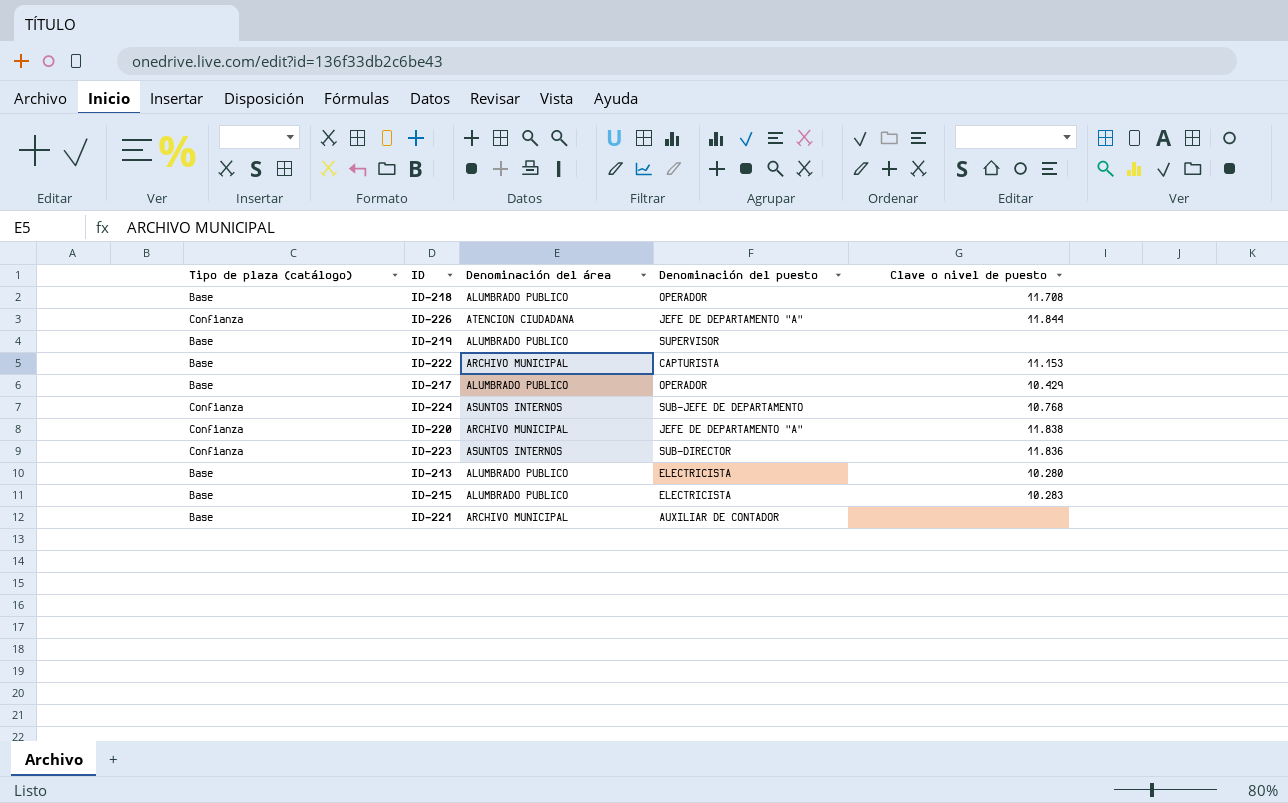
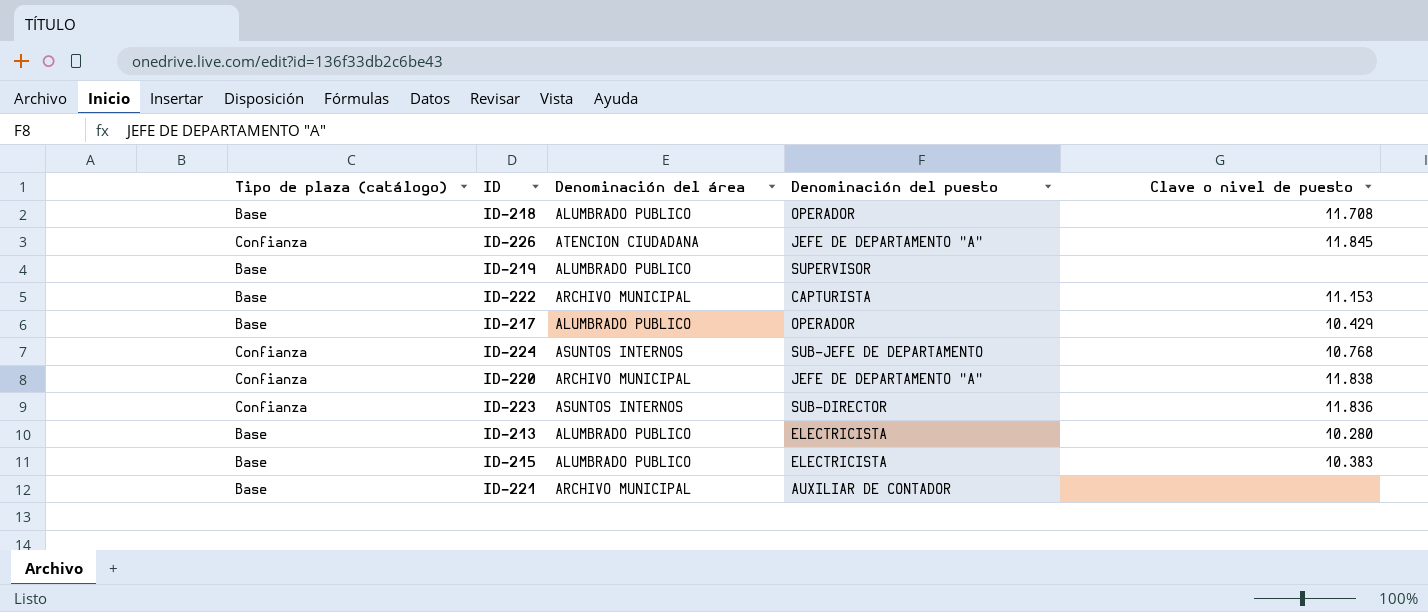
ID-226 | Clave o nivel de puesto: 11.844 -> 11.845
ID-215 | Clave o nivel de puesto: 10.283 -> 10.383

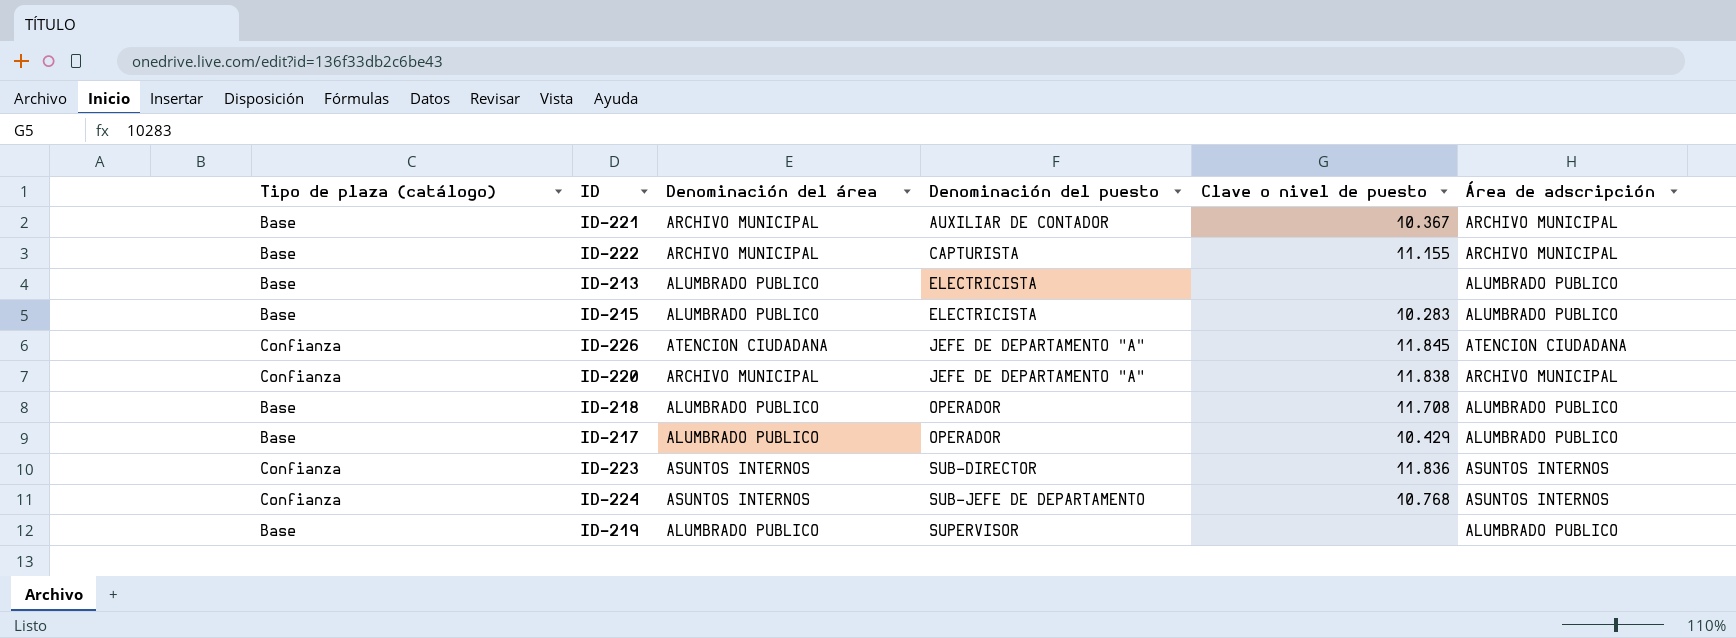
row order: none -> Denominación del puesto ascending
column Área de adscripción | position: none -> 6
ID-221 | Clave o nivel de puesto: none -> 10.367
ID-222 | Clave o nivel de puesto: 11.153 -> 11.155
ID-213 | Clave o nivel de puesto: 10.280 -> none
ID-215 | Clave o nivel de puesto: 10.383 -> 10.283

